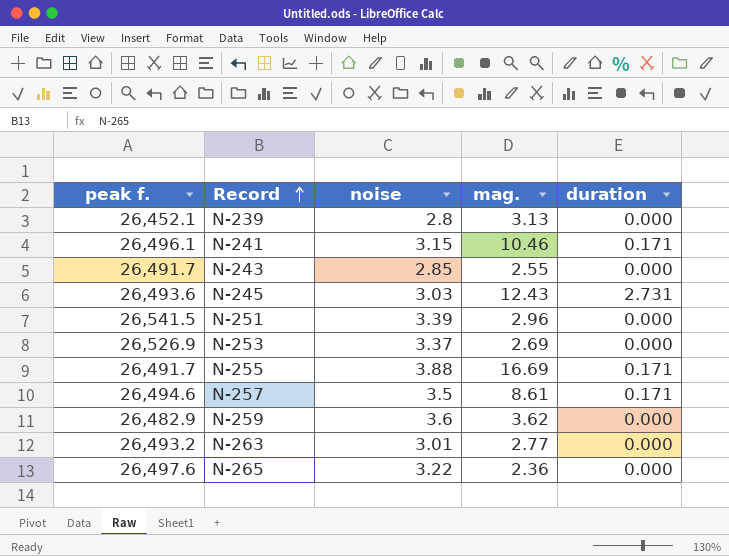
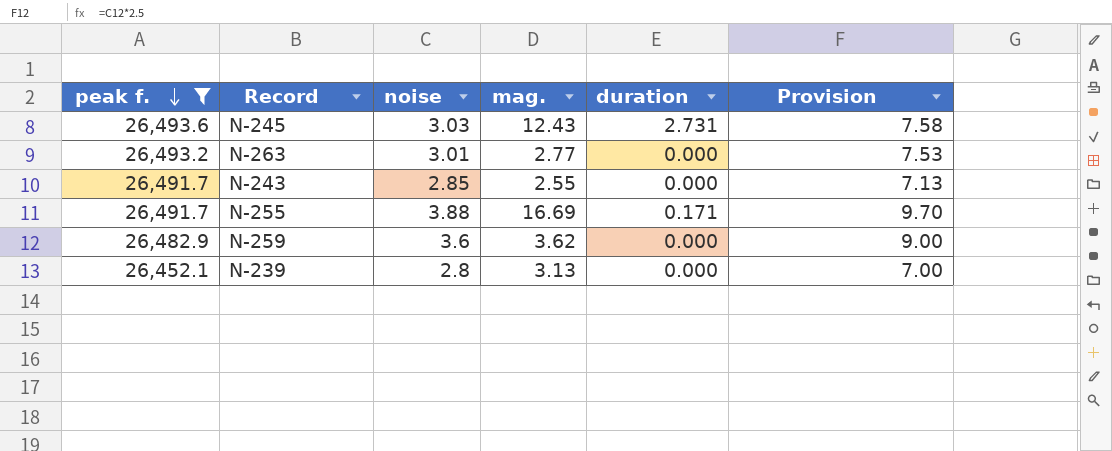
filter: none -> peak f. <= 26,493.6
row order: Record ascending -> peak f. descending
column Provision | formula: none -> [noise] * 2.5

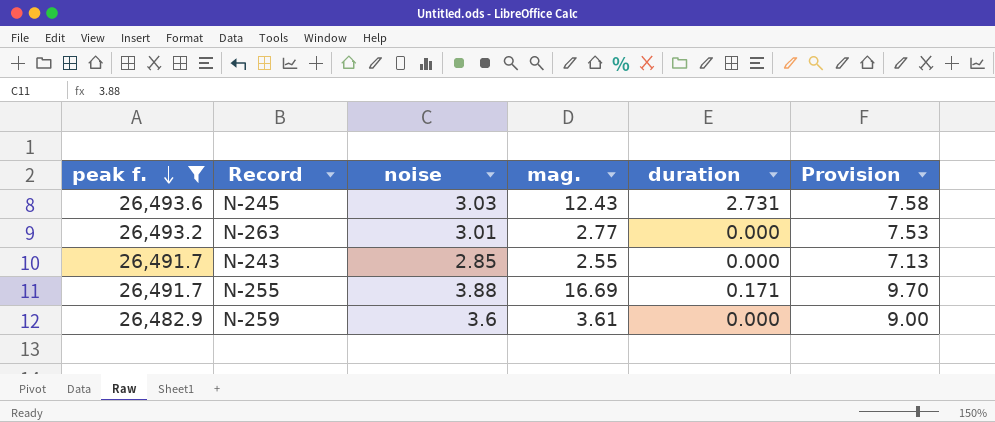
row N-239: 26,452.1 | 2.8 | 3.13 | 0.000 | 7.00 -> none
N-259 | mag.: 3.62 -> 3.61

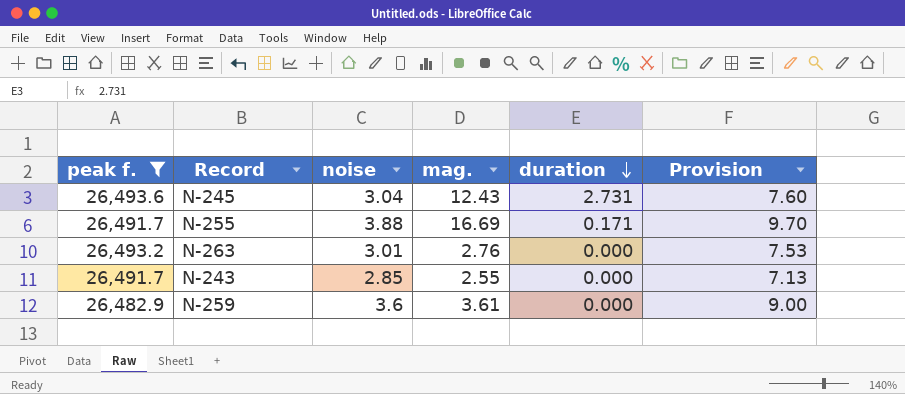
row order: peak f. descending -> duration descending
N-245 | noise: 3.03 -> 3.04
N-245 | Provision: 7.58 -> 7.60
N-263 | mag.: 2.77 -> 2.76

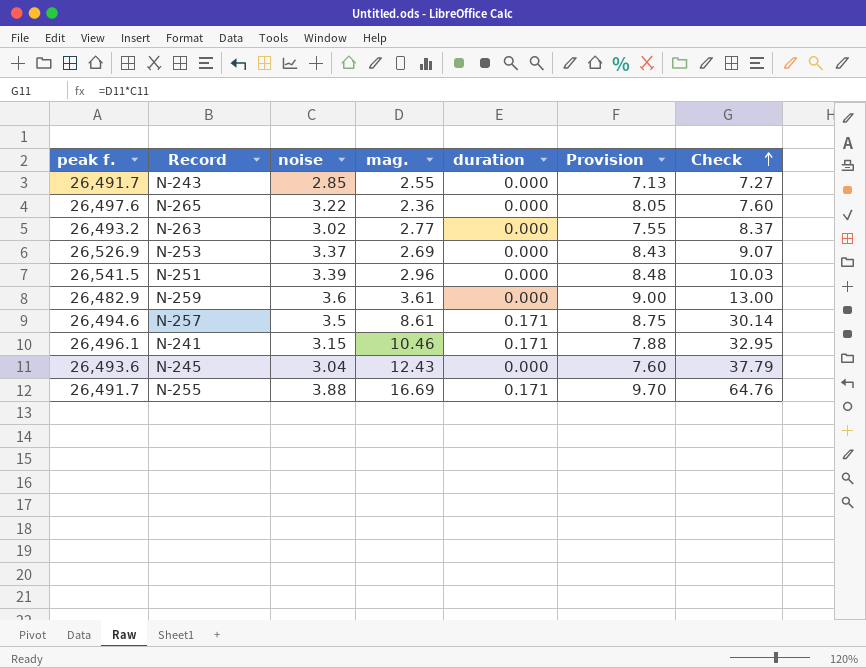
filter: peak f. <= 26,493.6 -> none
row order: duration descending -> Check ascending
column Check | formula: none -> [noise] * [mag.]
N-263 | noise: 3.01 -> 3.02
N-263 | mag.: 2.76 -> 2.77
N-263 | Provision: 7.53 -> 7.55
N-245 | duration: 2.731 -> 0.000

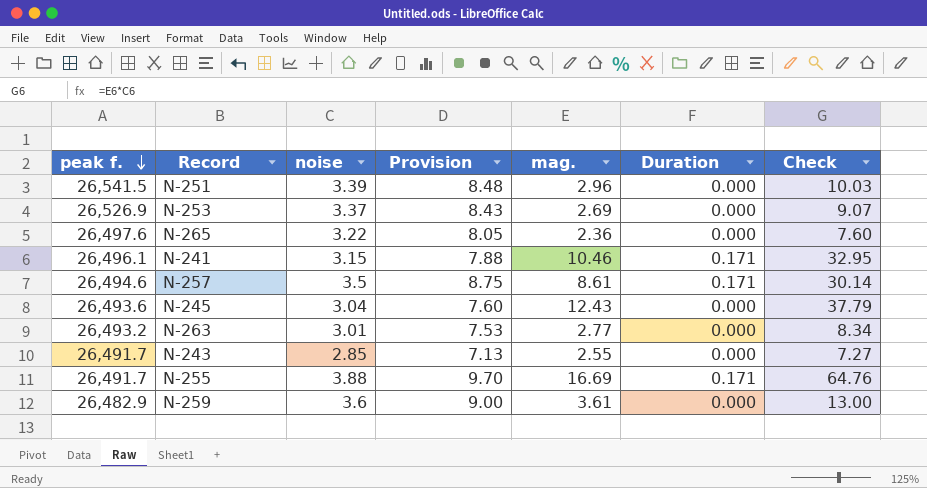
row order: Check ascending -> peak f. descending
column Provision | position: 6 -> 4
column name: duration -> Duration
N-263 | noise: 3.02 -> 3.01
N-263 | Provision: 7.55 -> 7.53
N-263 | Check: 8.37 -> 8.34

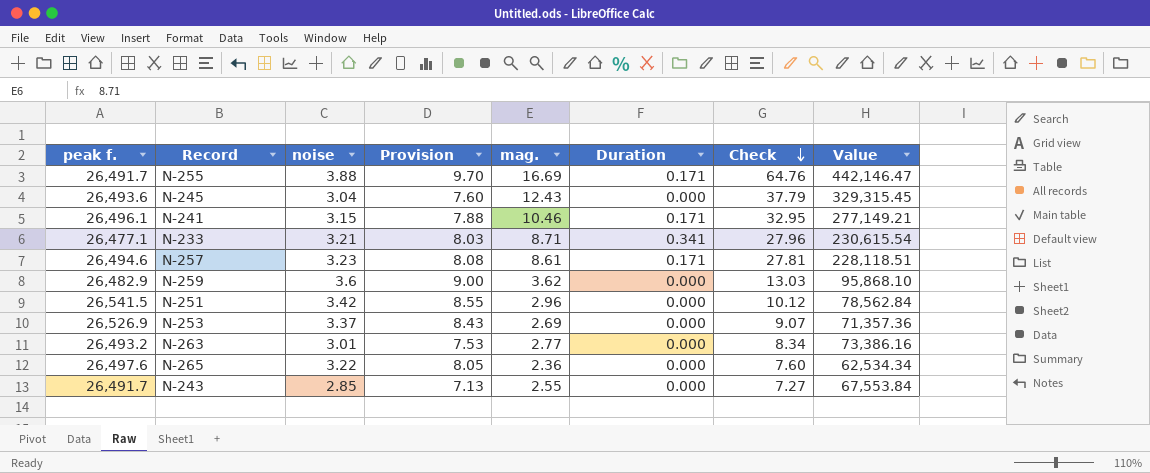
row order: peak f. descending -> Check descending
column Value | formula: none -> [peak f.] * [mag.]
row N-233: none -> 26,477.1 | 3.21 | 8.03 | 8.71 | 0.341 | 27.96 | 230,615.54
N-257 | noise: 3.5 -> 3.23
N-257 | Provision: 8.75 -> 8.08
N-257 | Check: 30.14 -> 27.81
N-259 | mag.: 3.61 -> 3.62
N-259 | Check: 13.00 -> 13.03
N-251 | noise: 3.39 -> 3.42
N-251 | Provision: 8.48 -> 8.55
N-251 | Check: 10.03 -> 10.12

